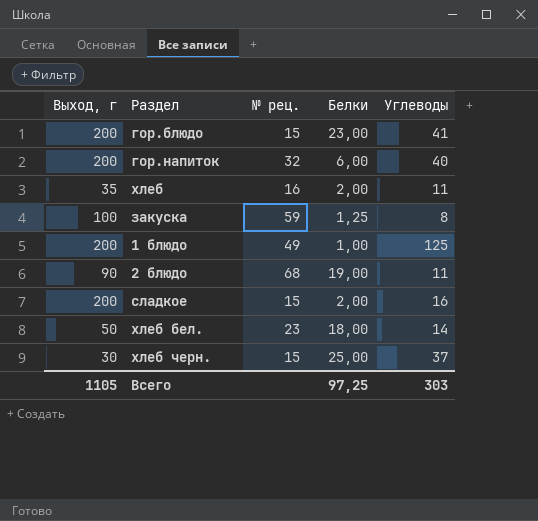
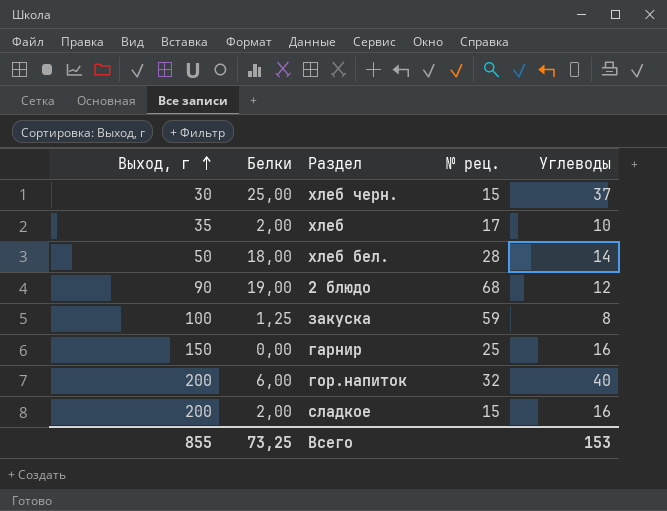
row order: none -> Выход, г ascending
column Белки | position: 4 -> 2
row гор.блюдо: 200 | 15 | 23,00 | 41 -> none
row 1 блюдо: 200 | 49 | 1,00 | 125 -> none
хлеб | № рец.: 16 -> 17
хлеб | Углеводы: 11 -> 10
хлеб бел. | № рец.: 23 -> 28
2 блюдо | Углеводы: 11 -> 12
row гарнир: none -> 150 | 0,00 | 25 | 16
Всего | Выход, г: 1105 -> 855
Всего | Белки: 97,25 -> 73,25
Всего | Углеводы: 303 -> 153

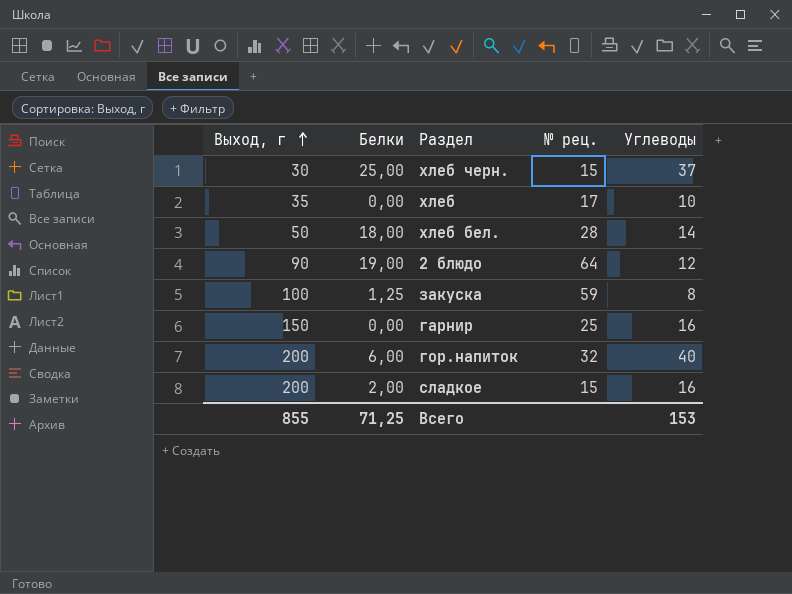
хлеб | Белки: 2,00 -> 0,00
2 блюдо | № рец.: 68 -> 64
Всего | Белки: 73,25 -> 71,25

